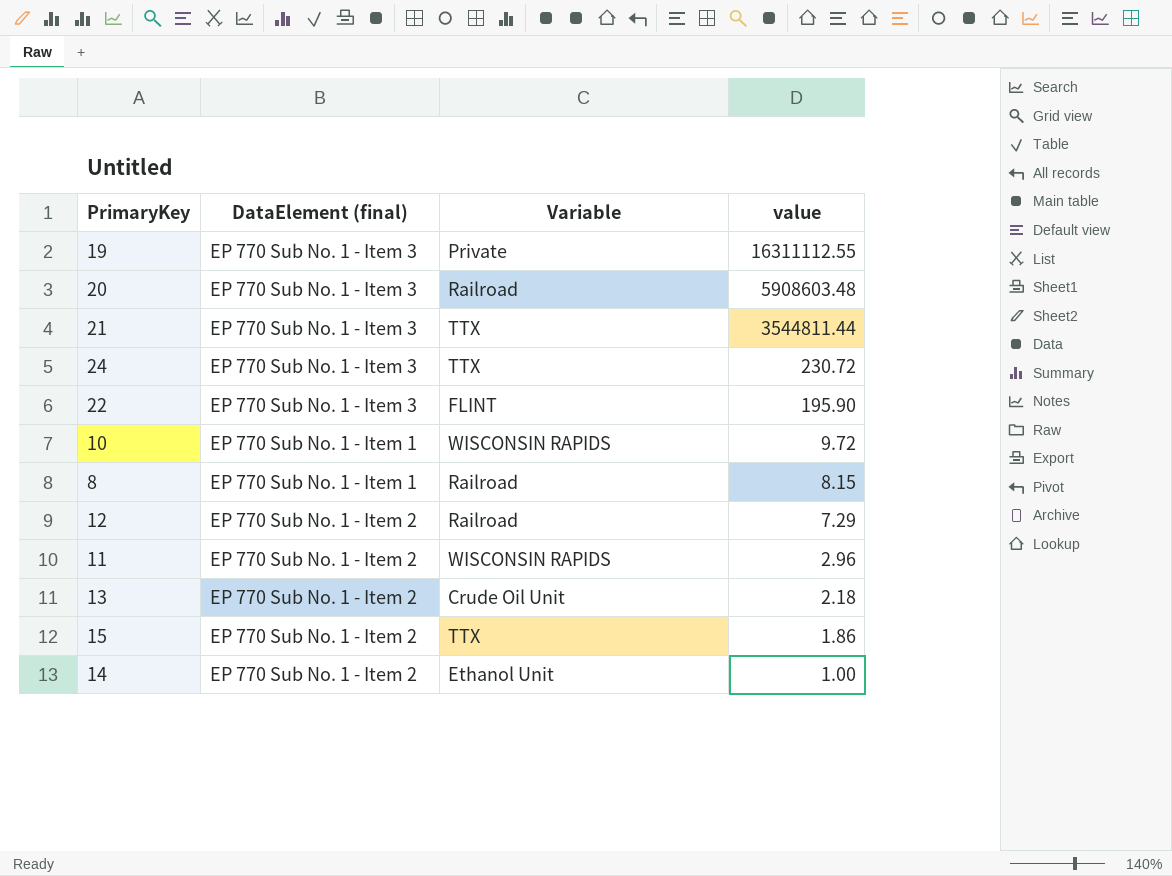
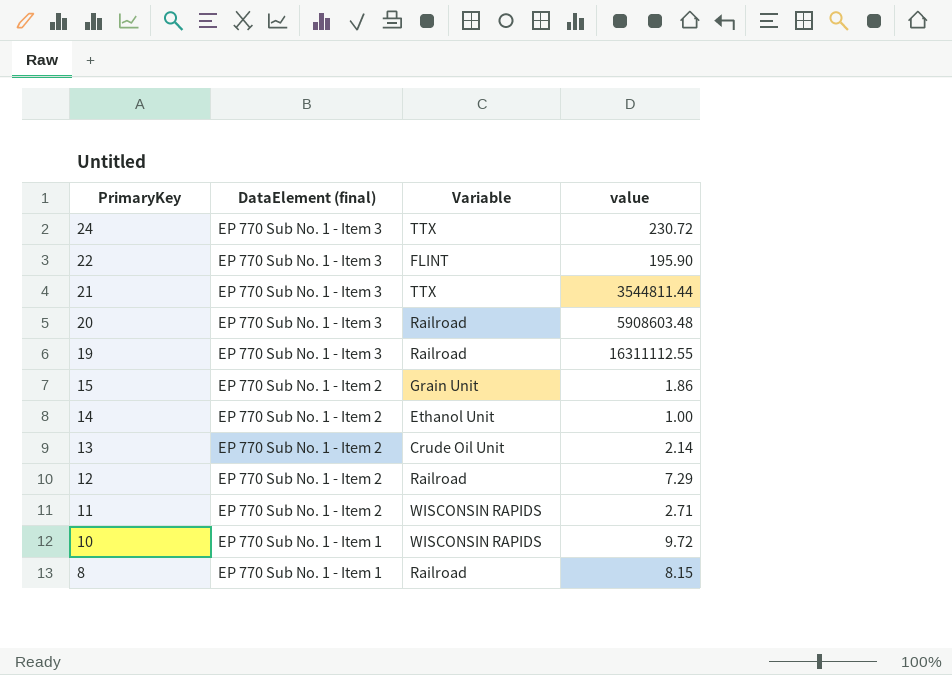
row order: value descending -> PrimaryKey descending
19 | Variable: Private -> Railroad
15 | Variable: TTX -> Grain Unit
13 | value: 2.18 -> 2.14
11 | value: 2.96 -> 2.71

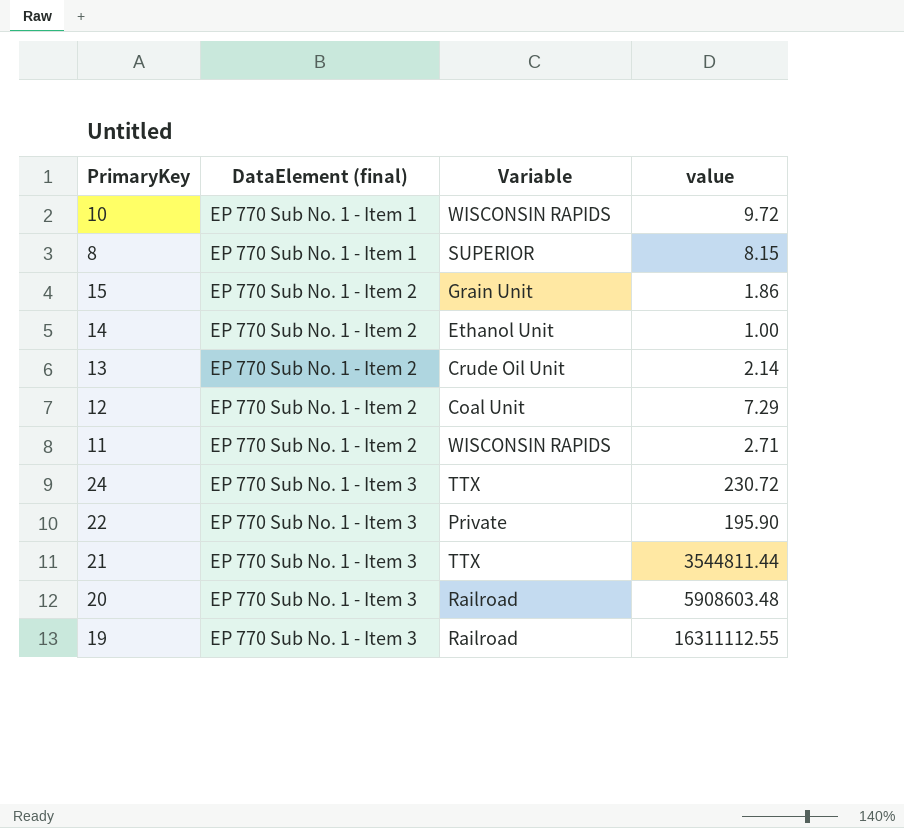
row order: PrimaryKey descending -> DataElement (final) ascending
8 | Variable: Railroad -> SUPERIOR
12 | Variable: Railroad -> Coal Unit
22 | Variable: FLINT -> Private

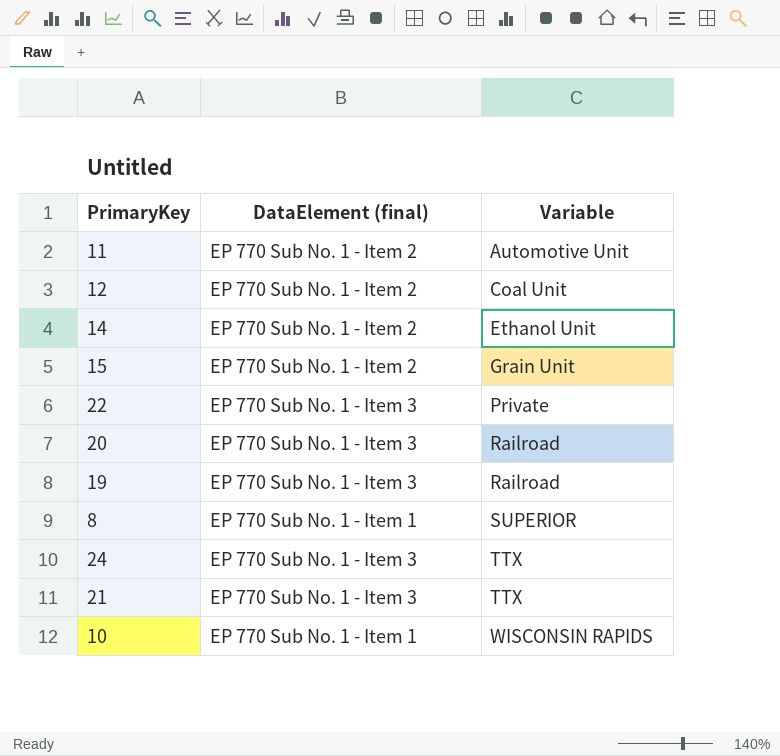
row order: DataElement (final) ascending -> Variable ascending
column value | position: 4 -> none
row 13: EP 770 Sub No. 1 - Item 2 | Crude Oil Unit | 2.14 -> none
11 | Variable: WISCONSIN RAPIDS -> Automotive Unit

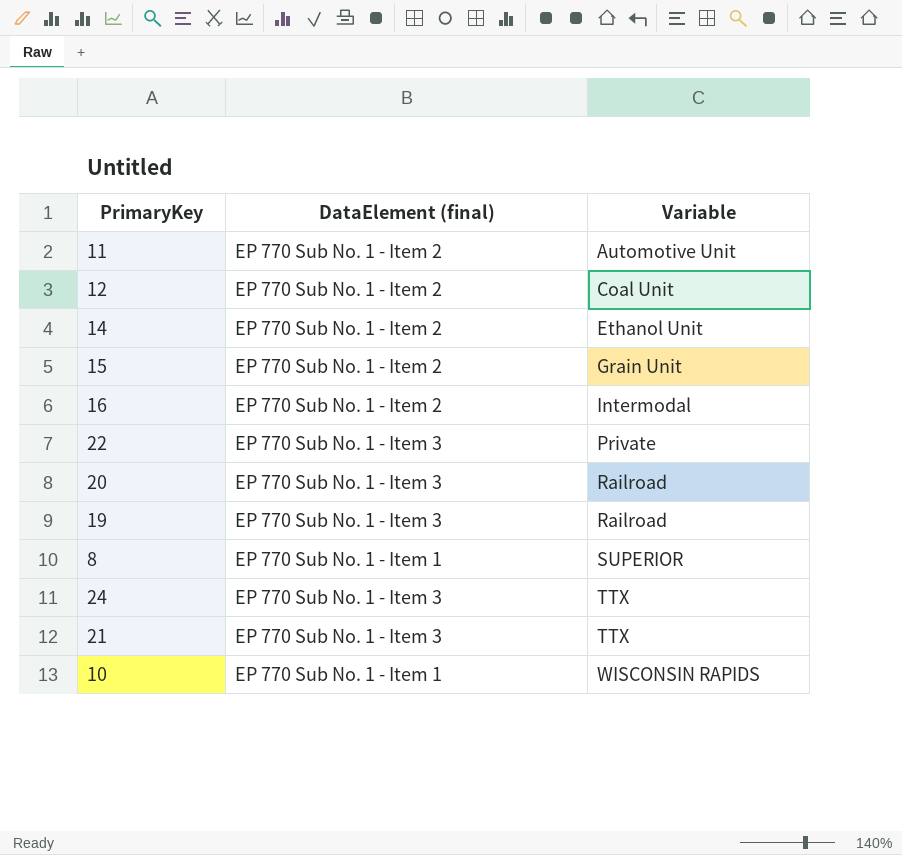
row 16: none -> EP 770 Sub No. 1 - Item 2 | Intermodal

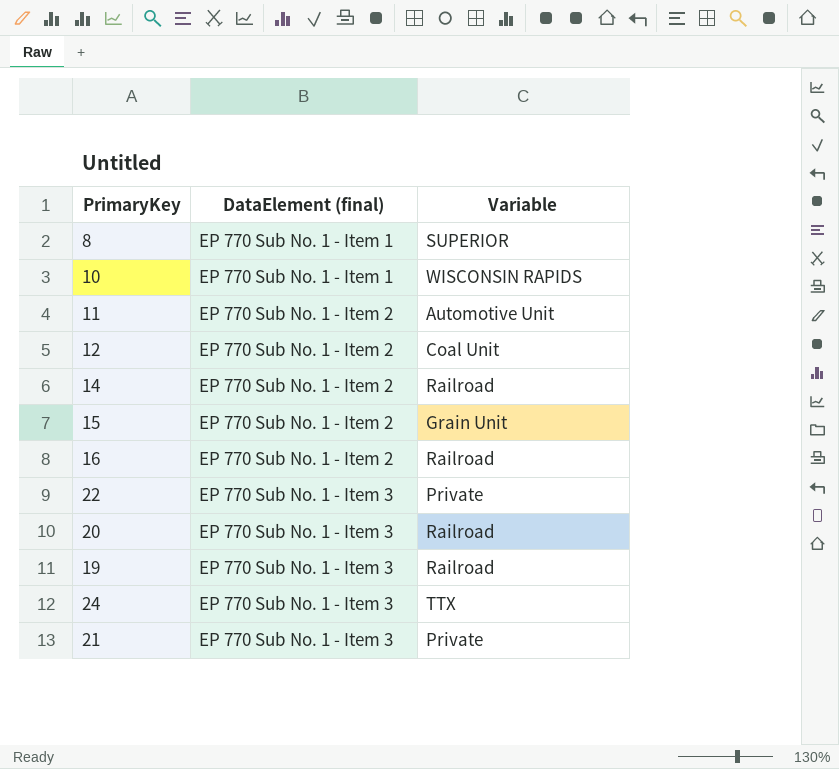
row order: Variable ascending -> DataElement (final) ascending
14 | Variable: Ethanol Unit -> Railroad
16 | Variable: Intermodal -> Railroad
21 | Variable: TTX -> Private

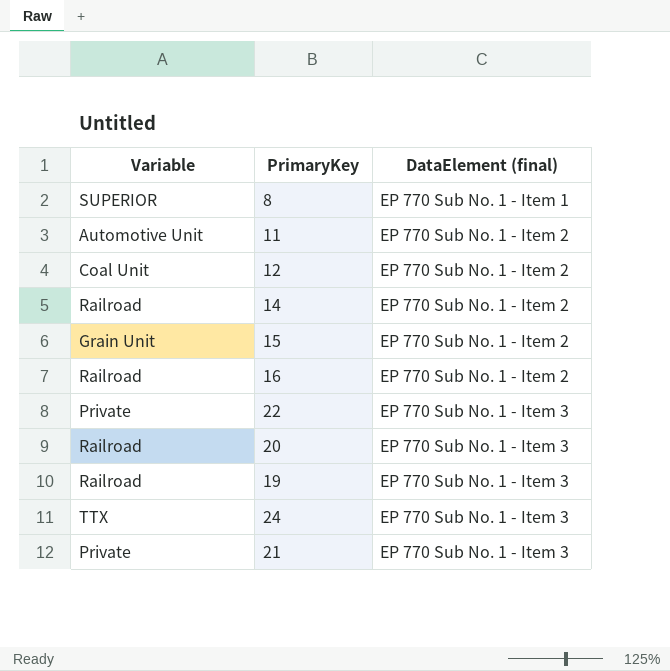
column Variable | position: 3 -> 1
row 10: EP 770 Sub No. 1 - Item 1 | WISCONSIN RAPIDS -> none

